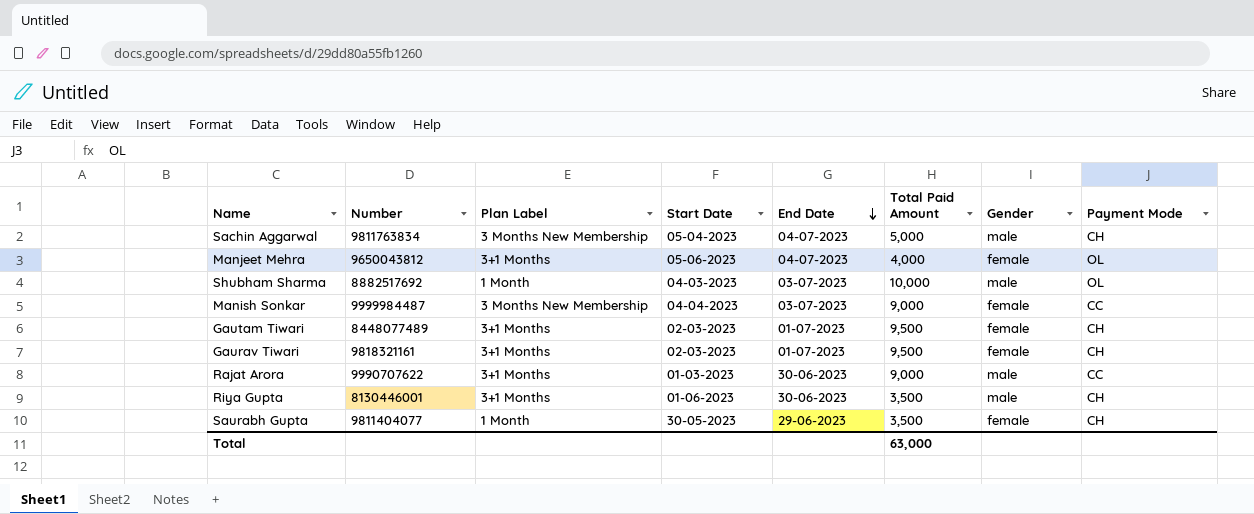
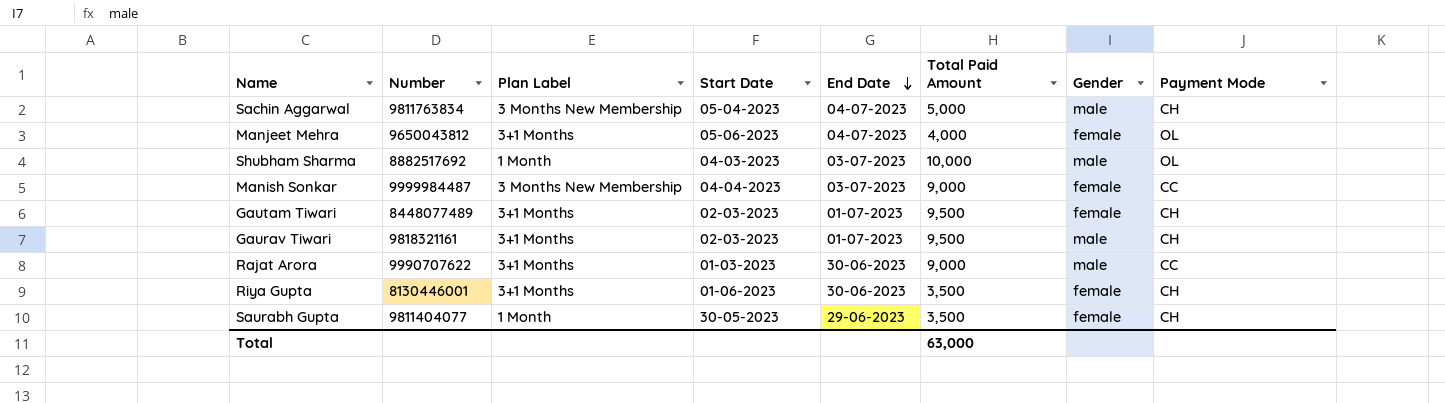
Gaurav Tiwari | Gender: female -> male
Riya Gupta | Gender: male -> female

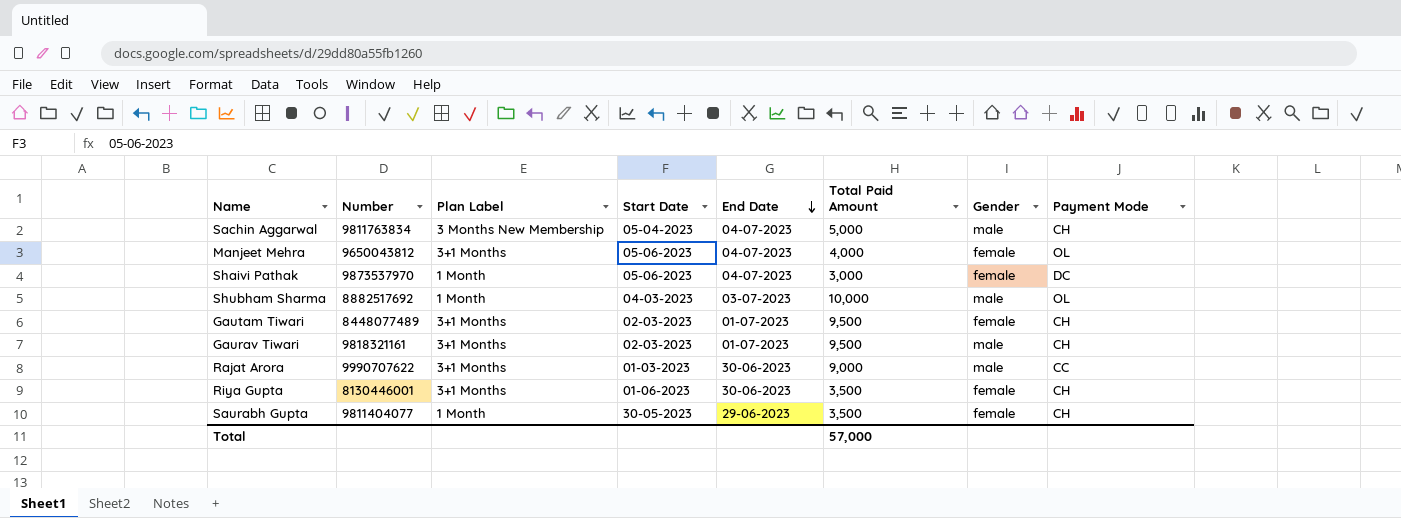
row Manish Sonkar: 9999984487 | 3 Months New Membership | 04-04-2023 | 03-07-2023 | 9,000 | female | CC -> none
row Shaivi Pathak: none -> 9873537970 | 1 Month | 05-06-2023 | 04-07-2023 | 3,000 | female | DC
Total | Total Paid Amount: 63,000 -> 57,000

